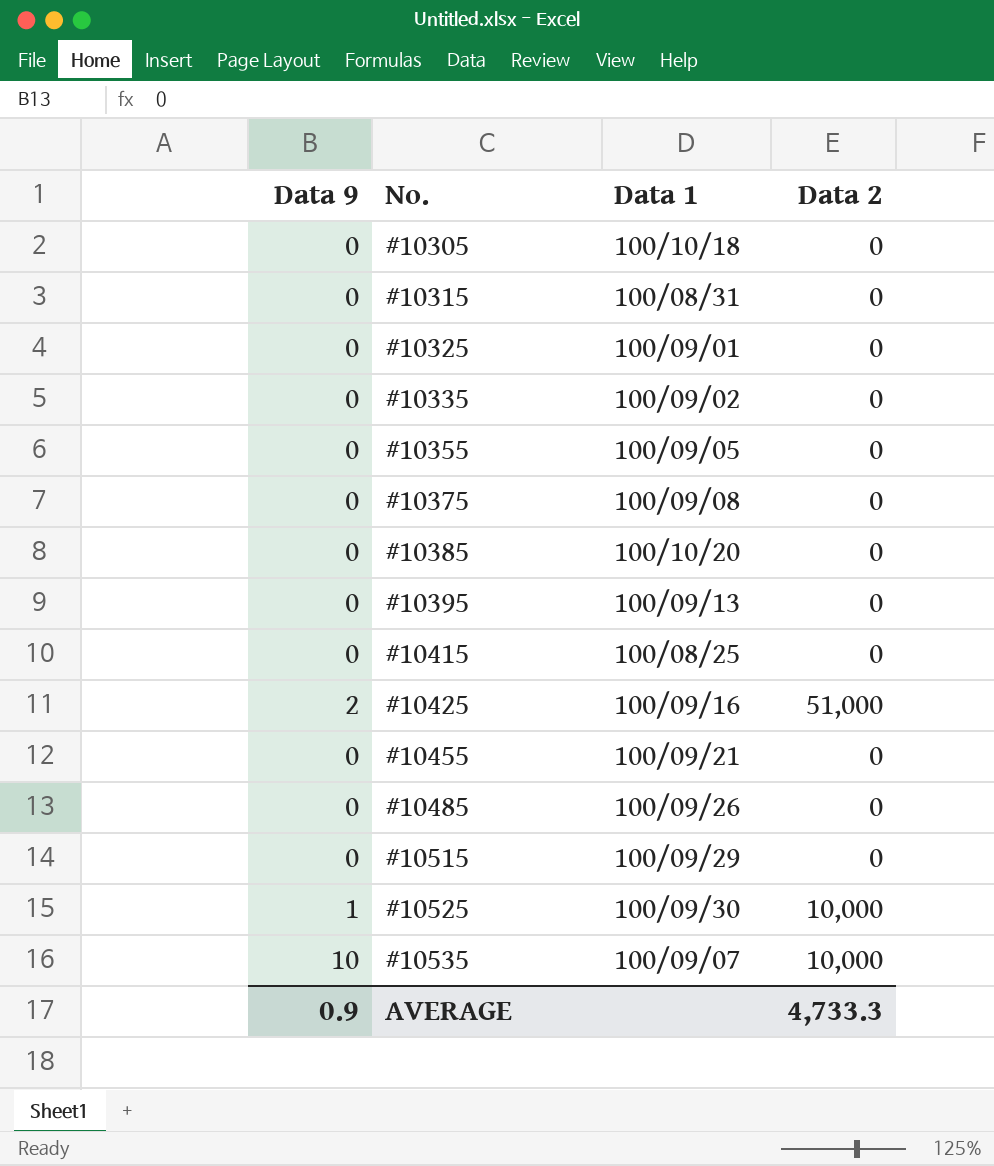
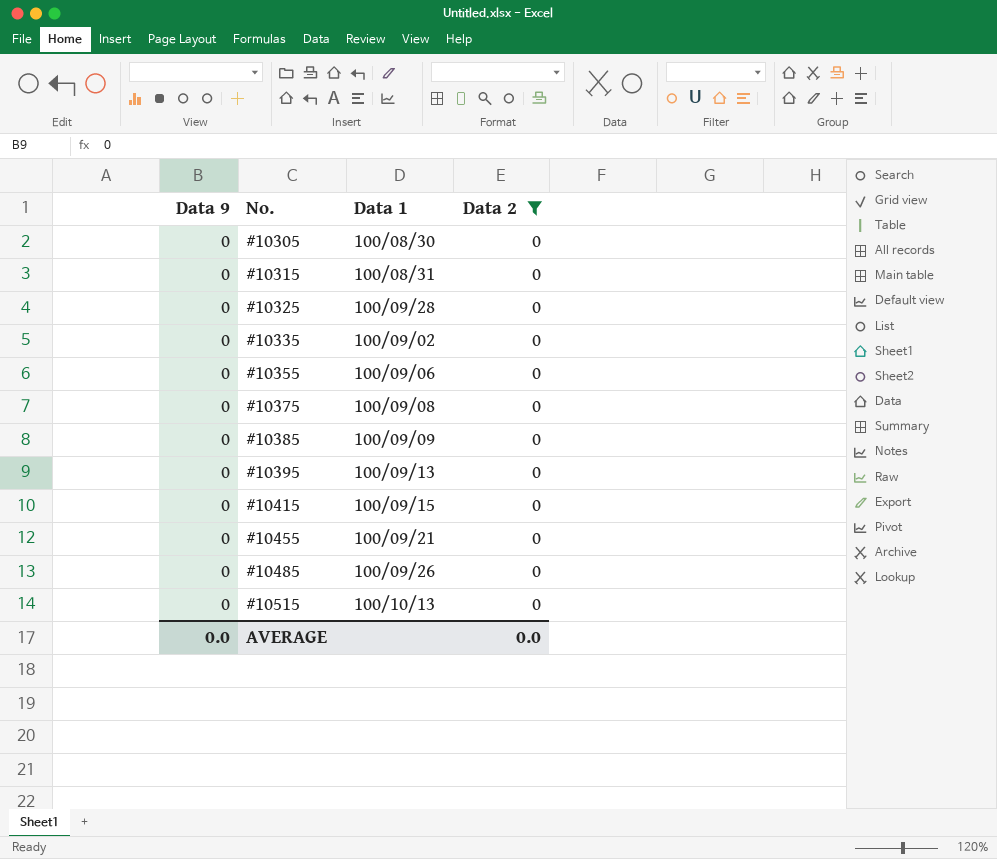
filter: none -> Data 2 = 0
#10305 | Data 1: 100/10/18 -> 100/08/30
#10325 | Data 1: 100/09/01 -> 100/09/28
#10355 | Data 1: 100/09/05 -> 100/09/06
#10385 | Data 1: 100/10/20 -> 100/09/09
#10415 | Data 1: 100/08/25 -> 100/09/15
#10515 | Data 1: 100/09/29 -> 100/10/13
AVERAGE | Data 9: 0.9 -> 0.0
AVERAGE | Data 2: 4,733.3 -> 0.0

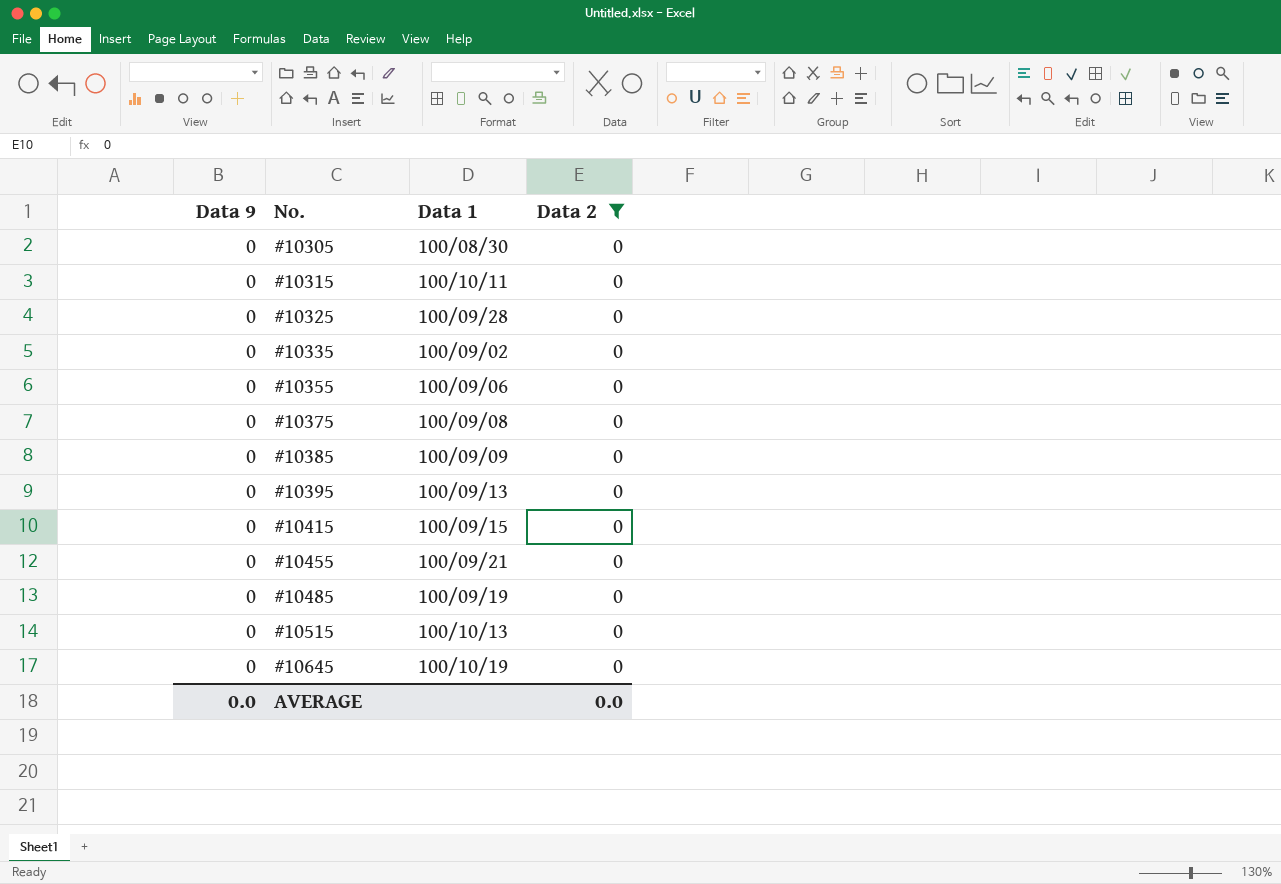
#10315 | Data 1: 100/08/31 -> 100/10/11
#10485 | Data 1: 100/09/26 -> 100/09/19
row #10645: none -> 0 | 100/10/19 | 0

